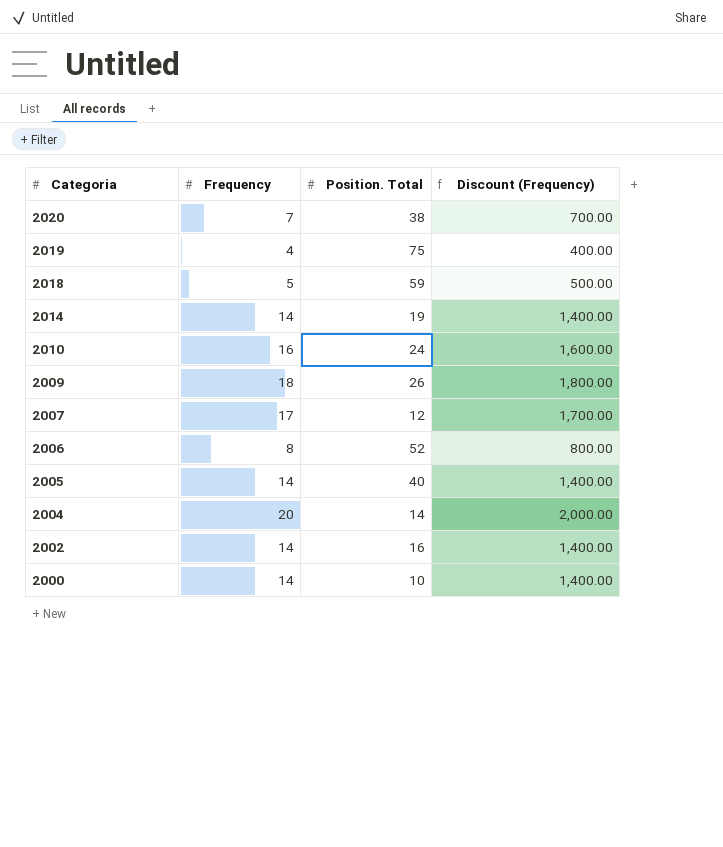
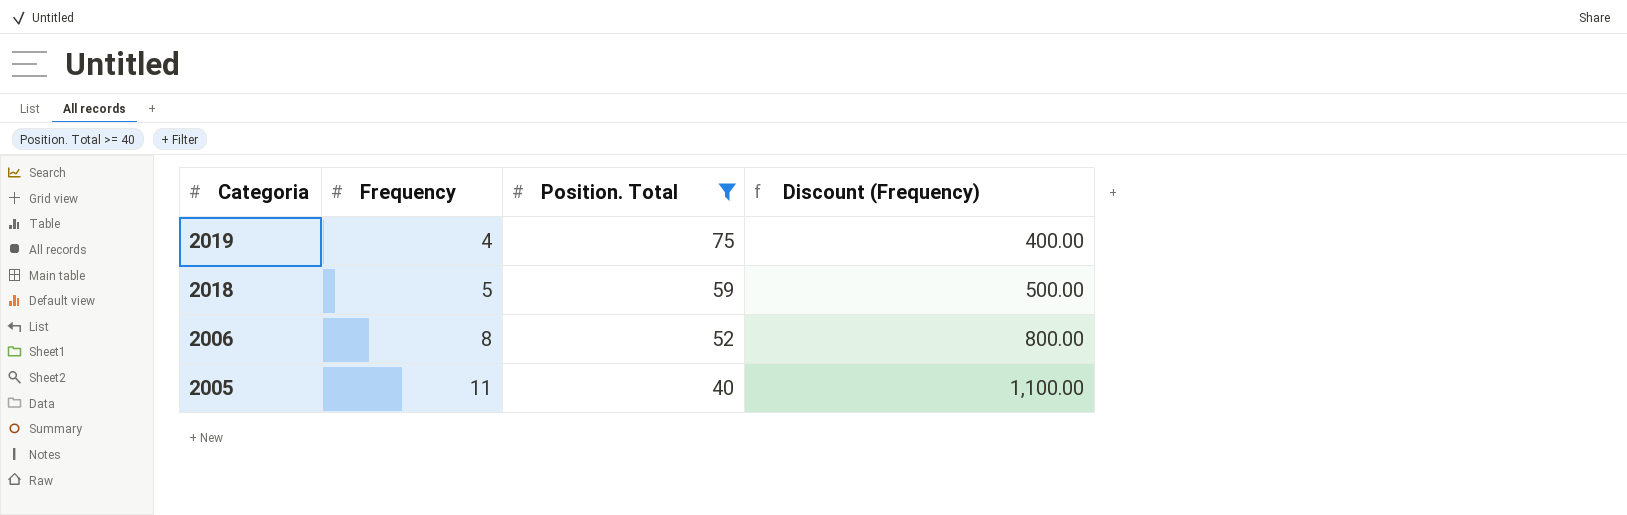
filter: none -> Position. Total >= 40
2005 | Frequency: 14 -> 11
2005 | Discount (Frequency): 1,400.00 -> 1,100.00

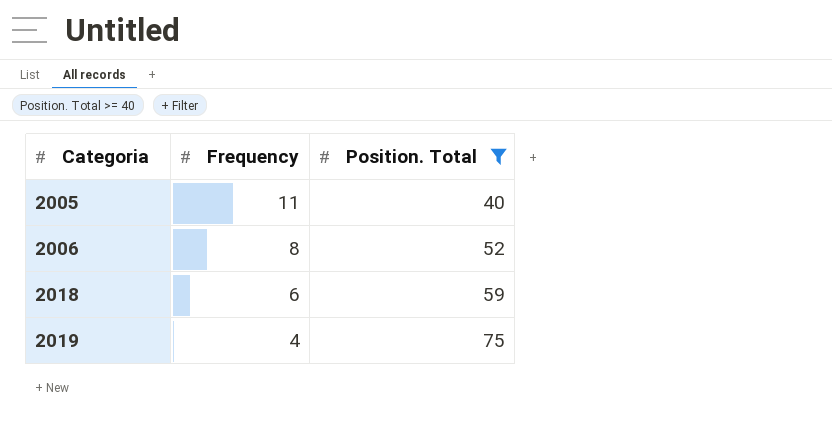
row order: Categoria descending -> Categoria ascending
column Discount (Frequency) | formula: [Frequency] * 100 -> none
2018 | Frequency: 5 -> 6

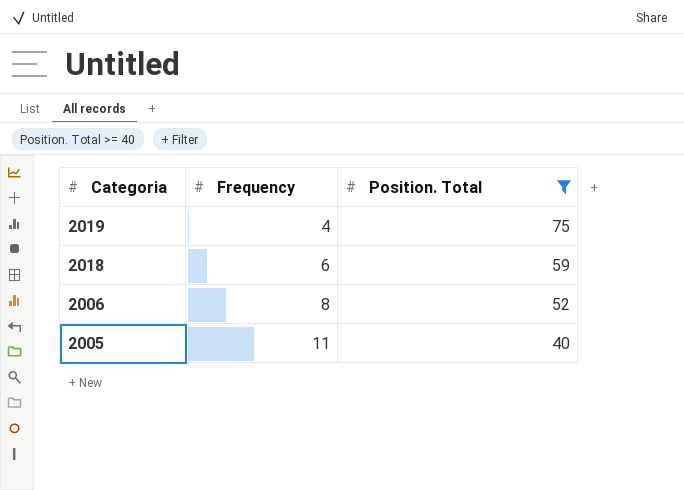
row order: Categoria ascending -> Categoria descending

